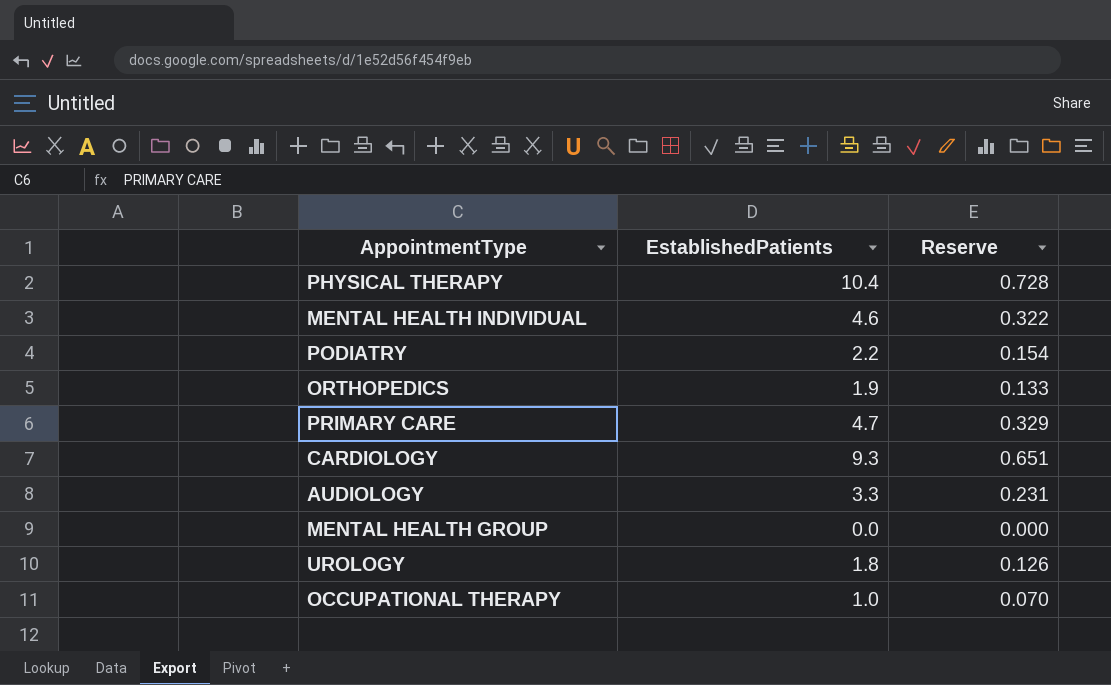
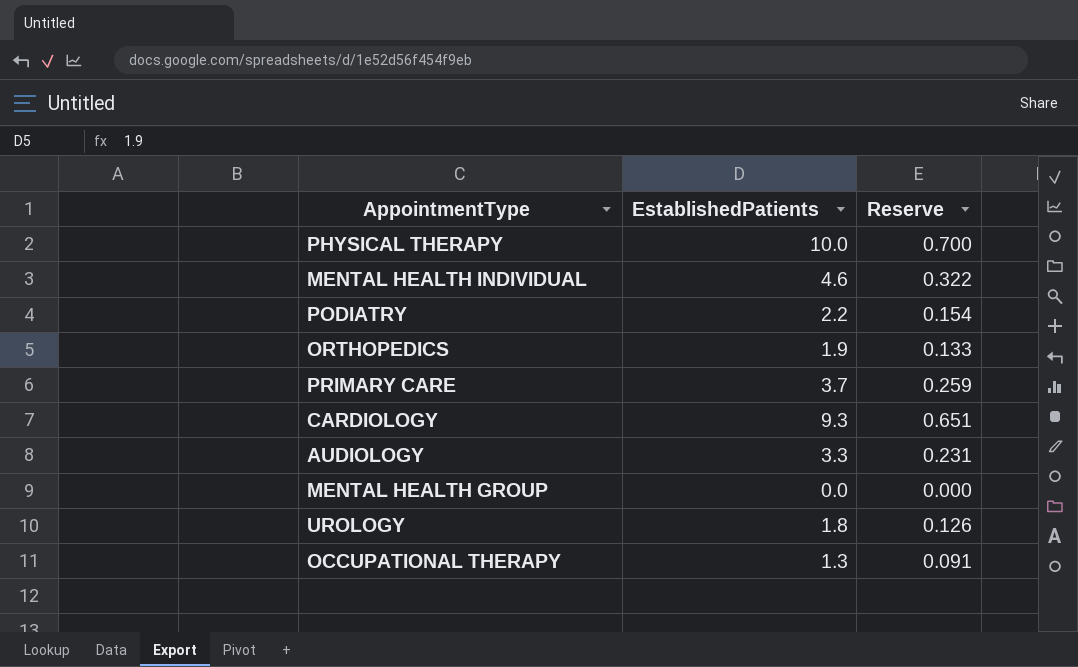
PHYSICAL THERAPY | EstablishedPatients: 10.4 -> 10.0
PHYSICAL THERAPY | Reserve: 0.728 -> 0.700
PRIMARY CARE | EstablishedPatients: 4.7 -> 3.7
PRIMARY CARE | Reserve: 0.329 -> 0.259
OCCUPATIONAL THERAPY | EstablishedPatients: 1.0 -> 1.3
OCCUPATIONAL THERAPY | Reserve: 0.070 -> 0.091

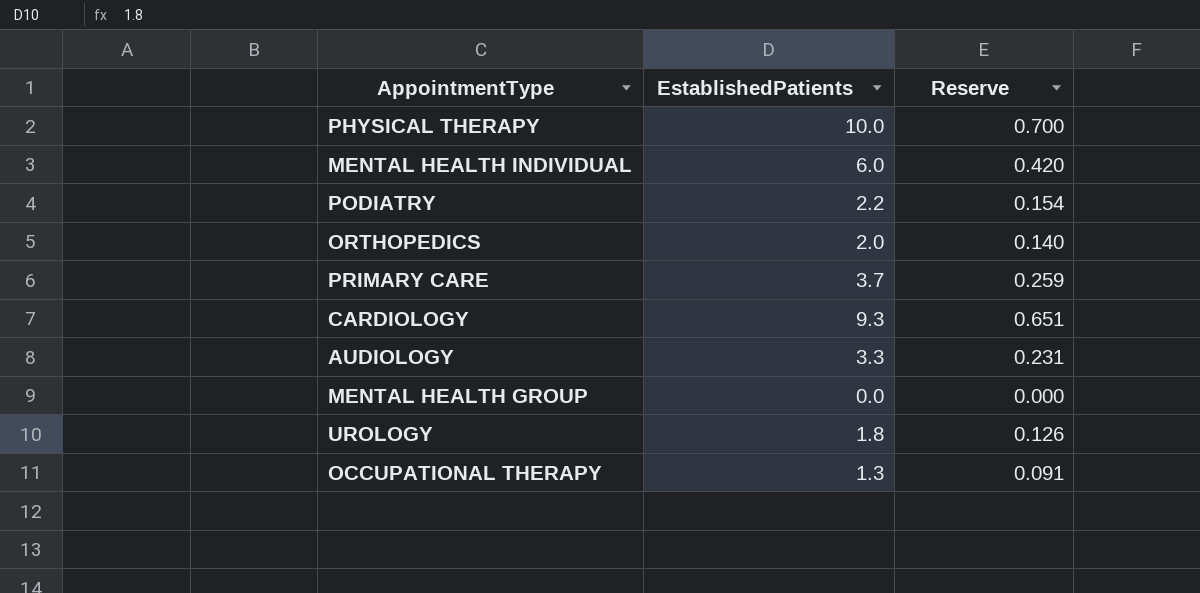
MENTAL HEALTH INDIVIDUAL | EstablishedPatients: 4.6 -> 6.0
MENTAL HEALTH INDIVIDUAL | Reserve: 0.322 -> 0.420
ORTHOPEDICS | EstablishedPatients: 1.9 -> 2.0
ORTHOPEDICS | Reserve: 0.133 -> 0.140

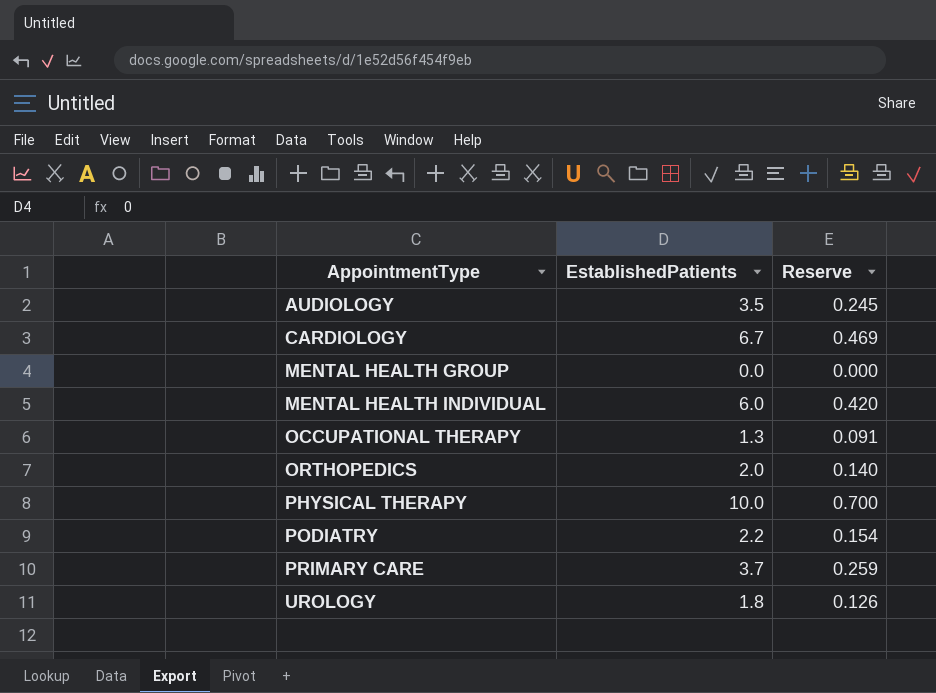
row order: none -> AppointmentType ascending
AUDIOLOGY | EstablishedPatients: 3.3 -> 3.5
AUDIOLOGY | Reserve: 0.231 -> 0.245
CARDIOLOGY | EstablishedPatients: 9.3 -> 6.7
CARDIOLOGY | Reserve: 0.651 -> 0.469

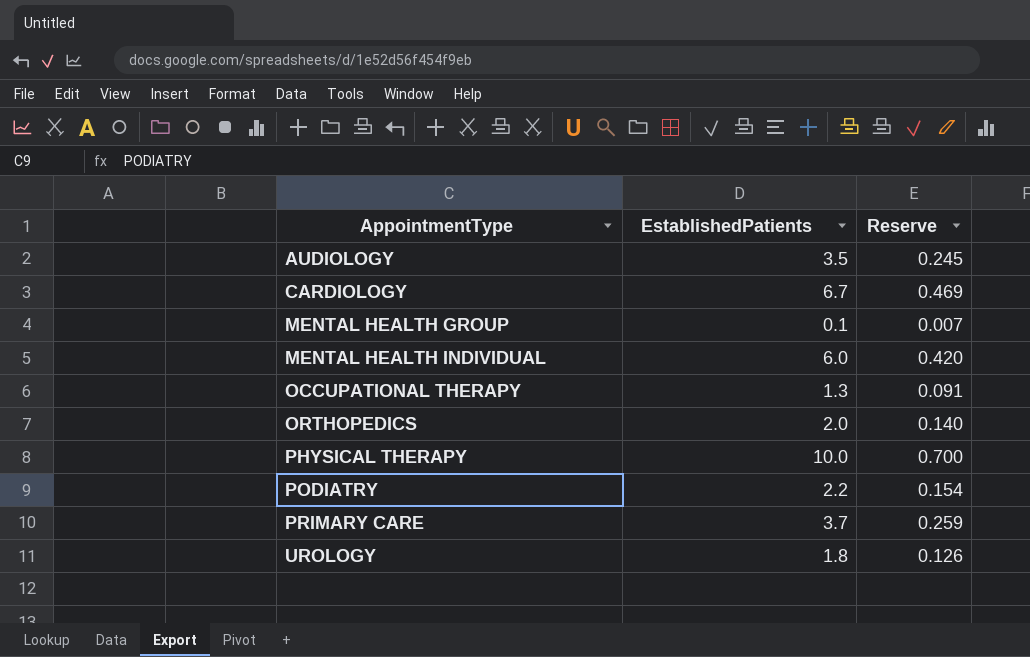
MENTAL HEALTH GROUP | EstablishedPatients: 0.0 -> 0.1
MENTAL HEALTH GROUP | Reserve: 0.000 -> 0.007

